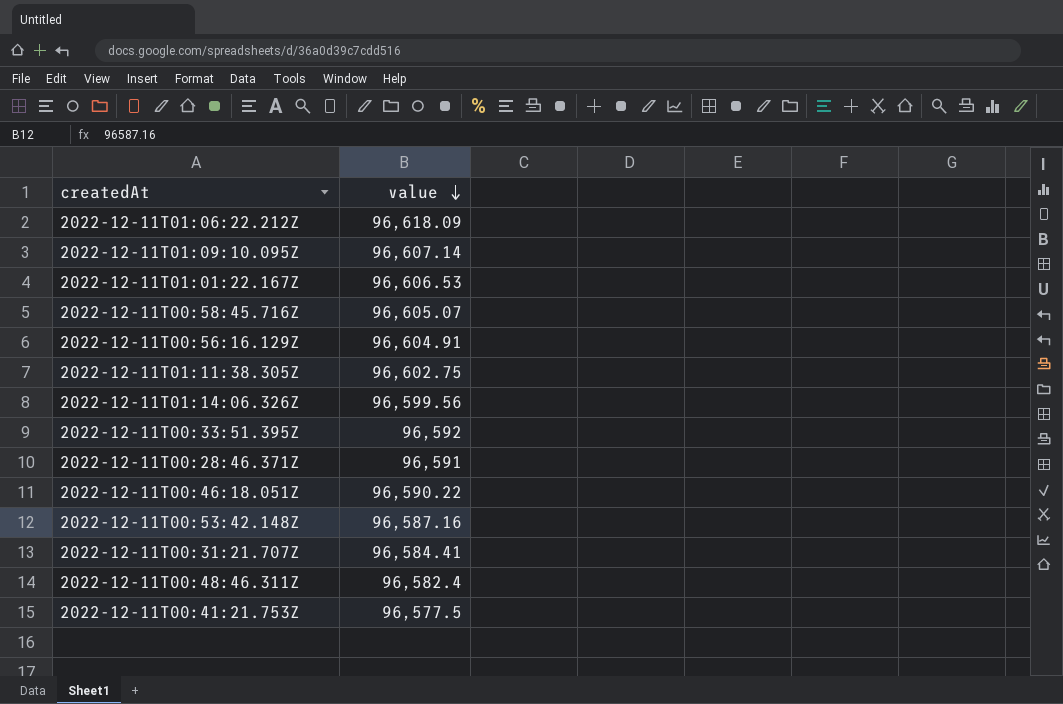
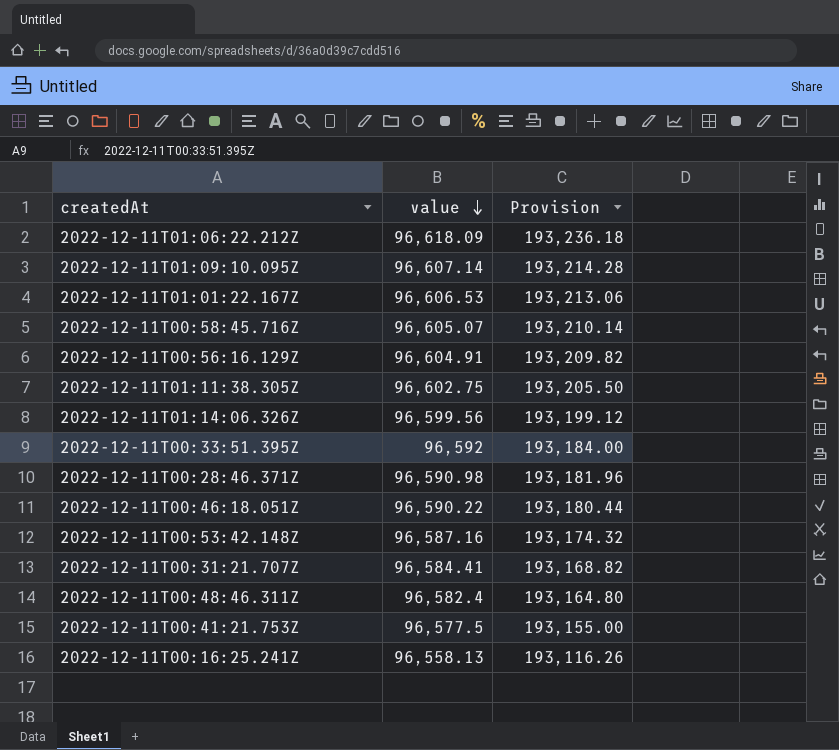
column Provision | formula: none -> [value] * 2
2022-12-11T00:28:46.371Z | value: 96,591 -> 96,590.98
row 2022-12-11T00:16:25.241Z: none -> 96,558.13 | 193,116.26

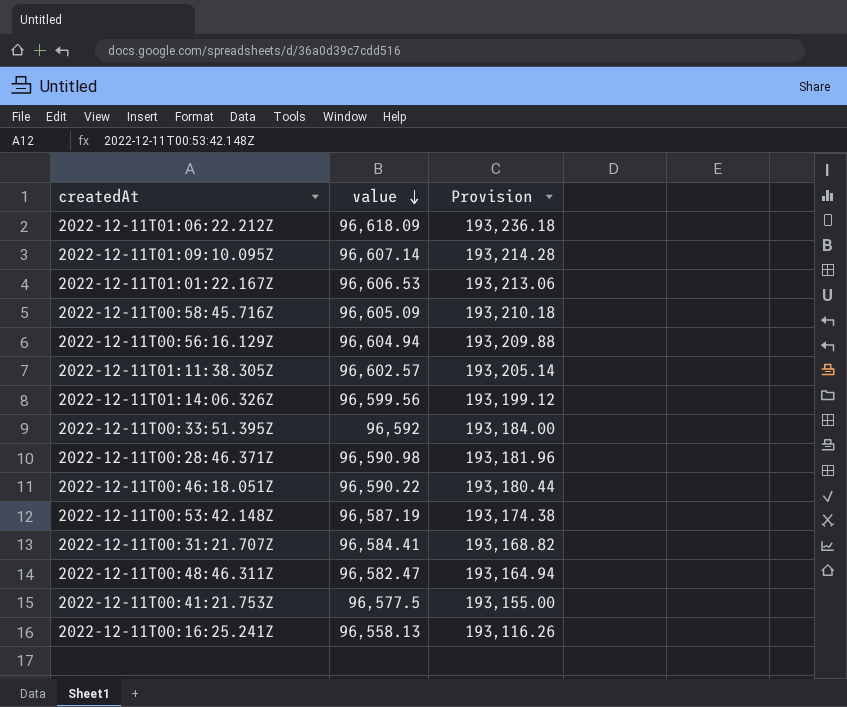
2022-12-11T00:58:45.716Z | value: 96,605.07 -> 96,605.09
2022-12-11T00:58:45.716Z | Provision: 193,210.14 -> 193,210.18
2022-12-11T00:56:16.129Z | value: 96,604.91 -> 96,604.94
2022-12-11T00:56:16.129Z | Provision: 193,209.82 -> 193,209.88
2022-12-11T01:11:38.305Z | value: 96,602.75 -> 96,602.57
2022-12-11T01:11:38.305Z | Provision: 193,205.50 -> 193,205.14
2022-12-11T00:53:42.148Z | value: 96,587.16 -> 96,587.19
2022-12-11T00:53:42.148Z | Provision: 193,174.32 -> 193,174.38
2022-12-11T00:48:46.311Z | value: 96,582.4 -> 96,582.47
2022-12-11T00:48:46.311Z | Provision: 193,164.80 -> 193,164.94

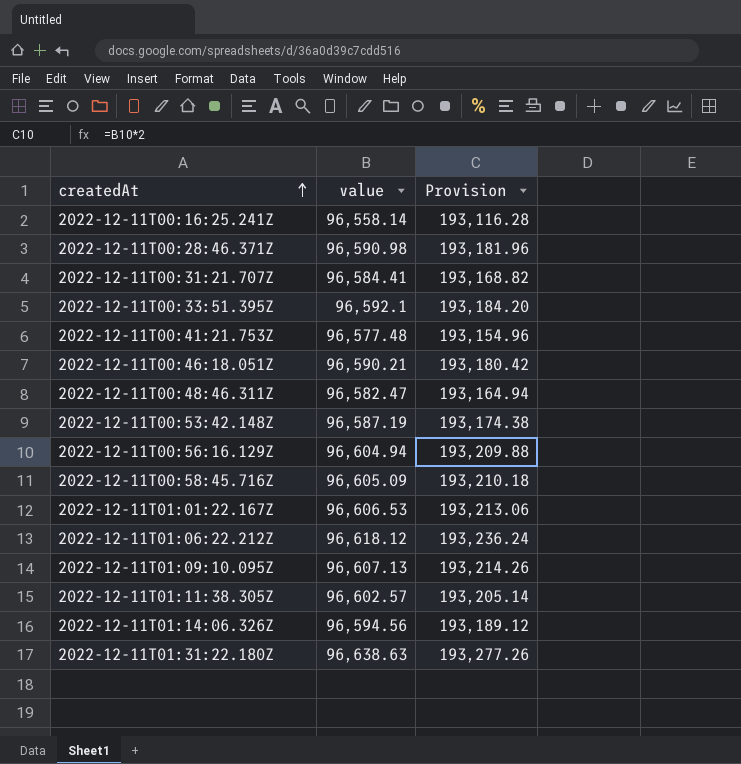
row order: value descending -> createdAt ascending
2022-12-11T00:16:25.241Z | value: 96,558.13 -> 96,558.14
2022-12-11T00:16:25.241Z | Provision: 193,116.26 -> 193,116.28
2022-12-11T00:33:51.395Z | value: 96,592 -> 96,592.1
2022-12-11T00:33:51.395Z | Provision: 193,184.00 -> 193,184.20
2022-12-11T00:41:21.753Z | value: 96,577.5 -> 96,577.48
2022-12-11T00:41:21.753Z | Provision: 193,155.00 -> 193,154.96
2022-12-11T00:46:18.051Z | value: 96,590.22 -> 96,590.21
2022-12-11T00:46:18.051Z | Provision: 193,180.44 -> 193,180.42
2022-12-11T01:06:22.212Z | value: 96,618.09 -> 96,618.12
2022-12-11T01:06:22.212Z | Provision: 193,236.18 -> 193,236.24
2022-12-11T01:09:10.095Z | value: 96,607.14 -> 96,607.13
2022-12-11T01:09:10.095Z | Provision: 193,214.28 -> 193,214.26
2022-12-11T01:14:06.326Z | value: 96,599.56 -> 96,594.56
2022-12-11T01:14:06.326Z | Provision: 193,199.12 -> 193,189.12
row 2022-12-11T01:31:22.180Z: none -> 96,638.63 | 193,277.26

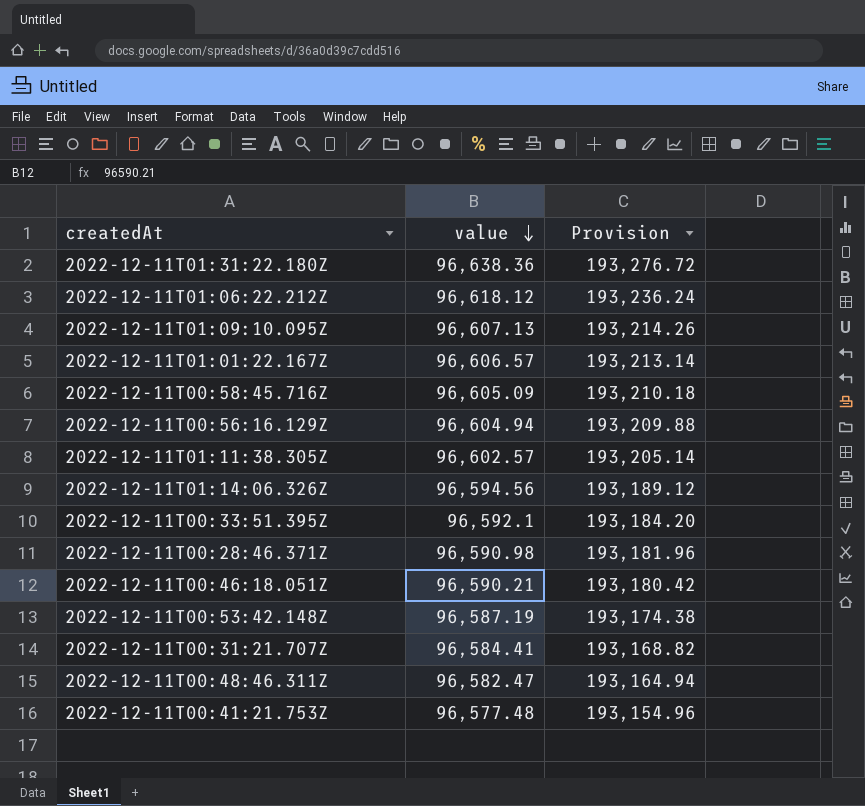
row order: createdAt ascending -> value descending
row 2022-12-11T00:16:25.241Z: 96,558.14 | 193,116.28 -> none
2022-12-11T01:31:22.180Z | value: 96,638.63 -> 96,638.36
2022-12-11T01:31:22.180Z | Provision: 193,277.26 -> 193,276.72
2022-12-11T01:01:22.167Z | value: 96,606.53 -> 96,606.57
2022-12-11T01:01:22.167Z | Provision: 193,213.06 -> 193,213.14

